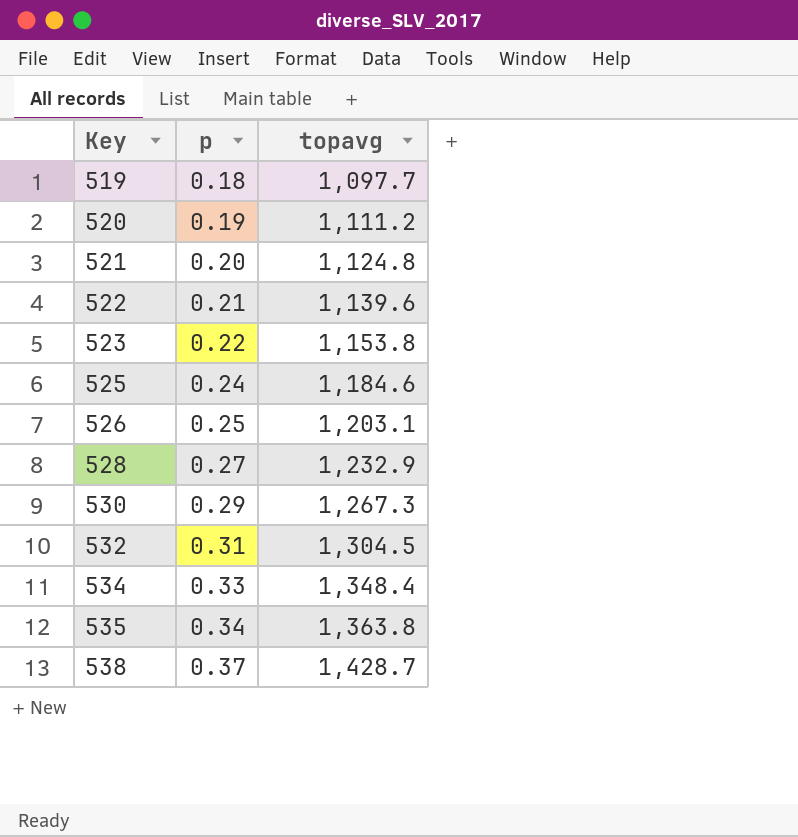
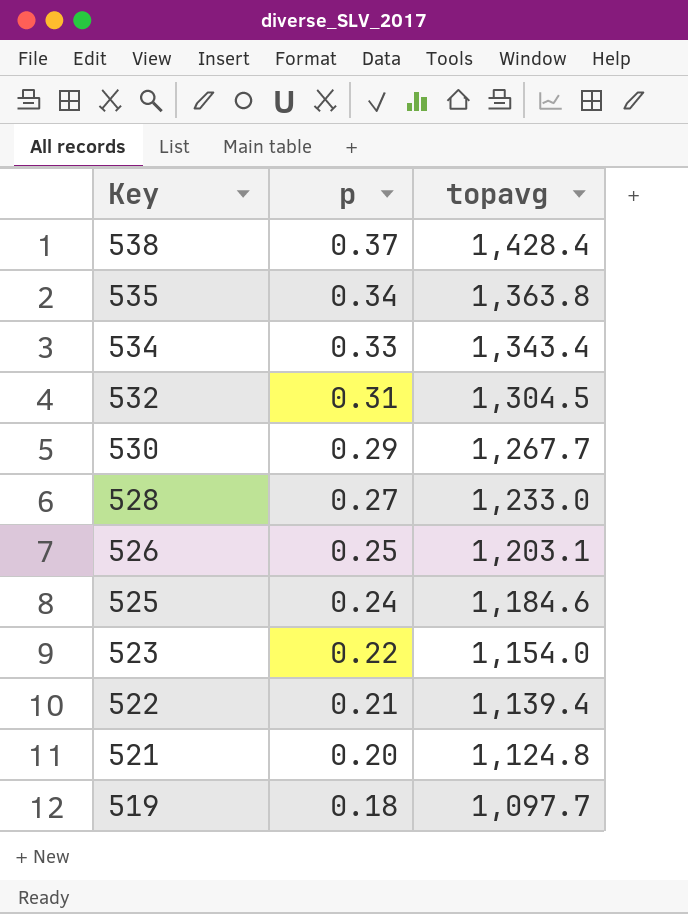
row order: Key ascending -> Key descending
row 520: 0.19 | 1,111.2 -> none
538 | topavg: 1,428.7 -> 1,428.4
534 | topavg: 1,348.4 -> 1,343.4
530 | topavg: 1,267.3 -> 1,267.7
528 | topavg: 1,232.9 -> 1,233.0
523 | topavg: 1,153.8 -> 1,154.0
522 | topavg: 1,139.6 -> 1,139.4

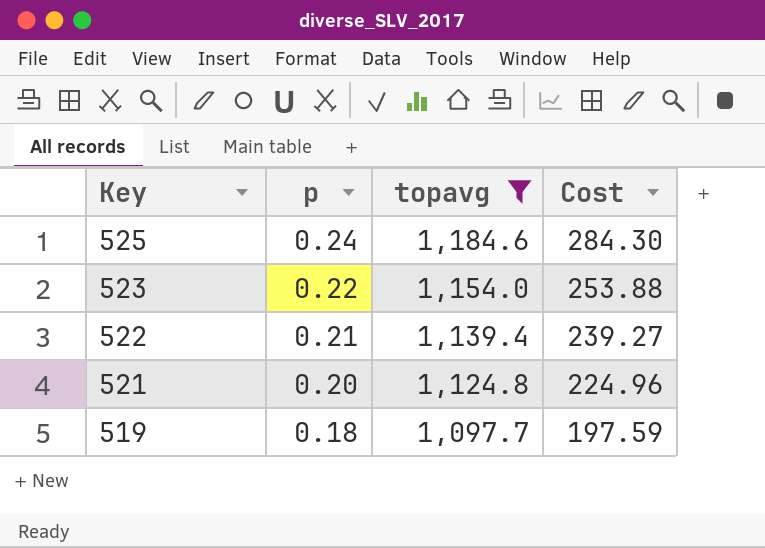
filter: none -> topavg <= 1,184.6
column Cost | formula: none -> [p] * [topavg]

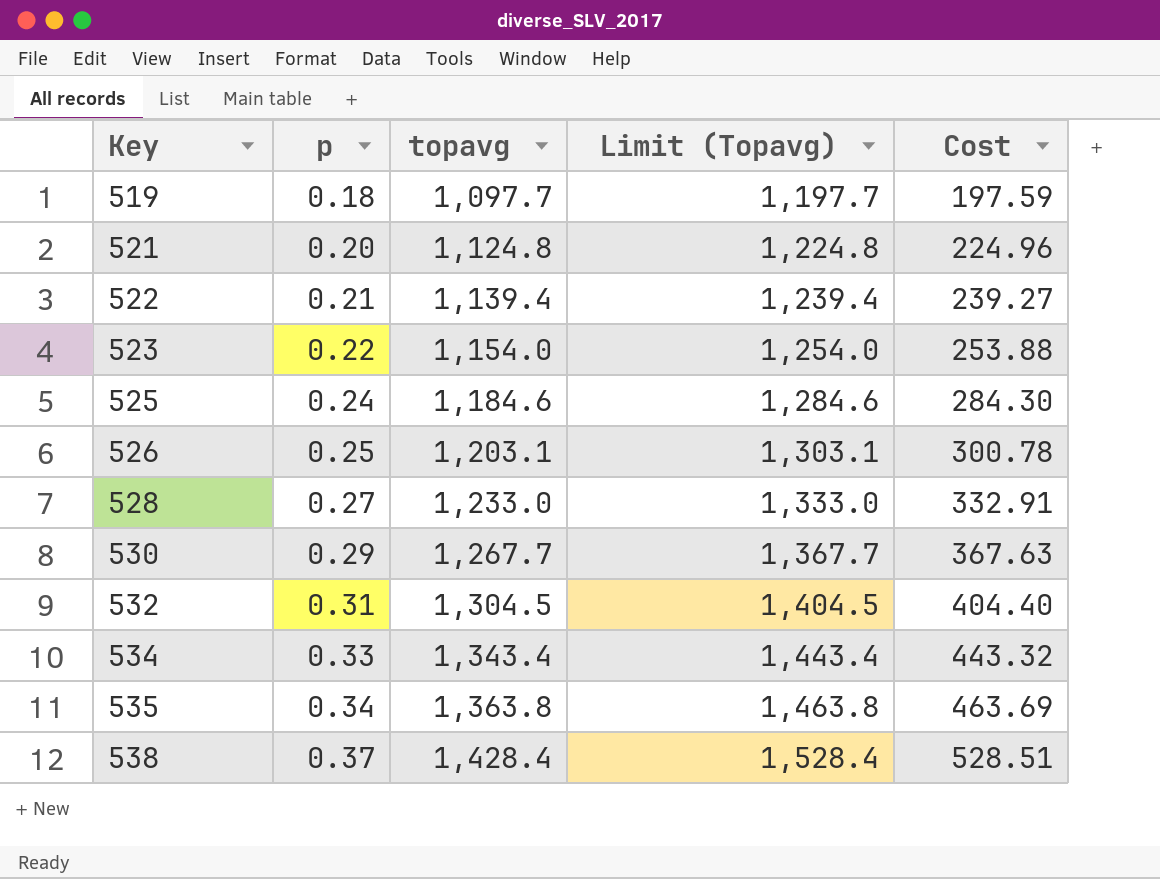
filter: topavg <= 1,184.6 -> none
row order: Key descending -> Key ascending
column Limit (Topavg) | formula: none -> [topavg] + 100

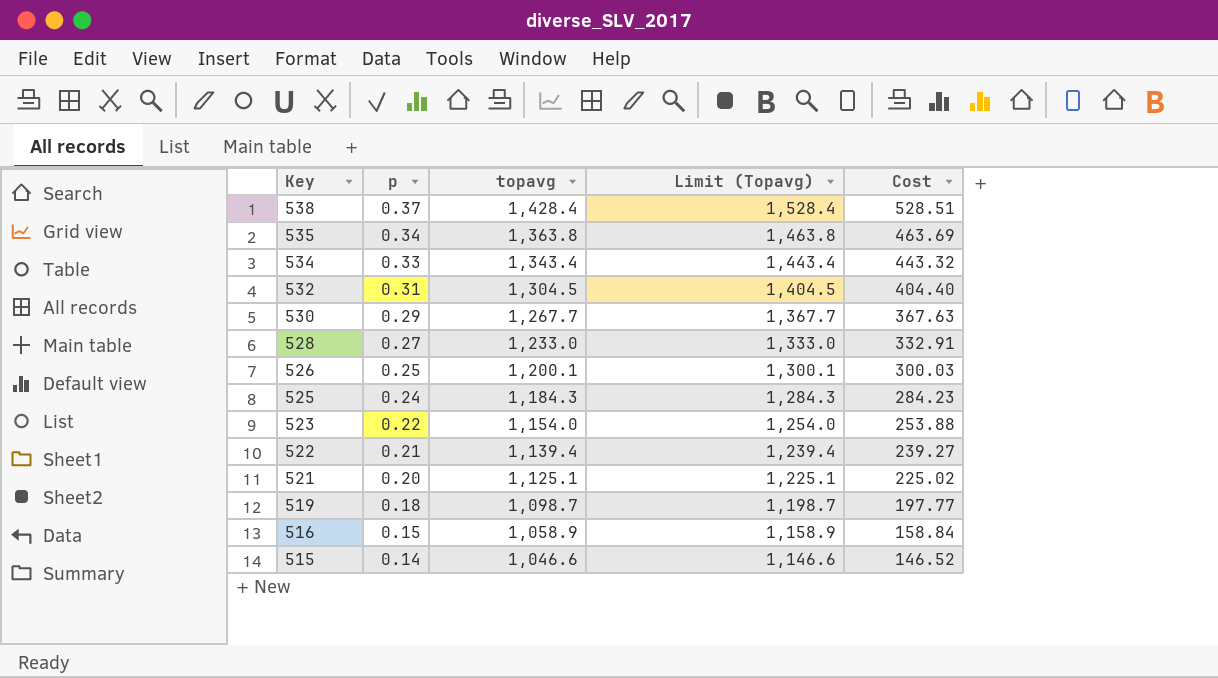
row order: Key ascending -> Key descending
526 | topavg: 1,203.1 -> 1,200.1
526 | Limit (Topavg): 1,303.1 -> 1,300.1
526 | Cost: 300.78 -> 300.03
525 | topavg: 1,184.6 -> 1,184.3
525 | Limit (Topavg): 1,284.6 -> 1,284.3
525 | Cost: 284.30 -> 284.23
521 | topavg: 1,124.8 -> 1,125.1
521 | Limit (Topavg): 1,224.8 -> 1,225.1
521 | Cost: 224.96 -> 225.02
519 | topavg: 1,097.7 -> 1,098.7
519 | Limit (Topavg): 1,197.7 -> 1,198.7
519 | Cost: 197.59 -> 197.77
row 516: none -> 0.15 | 1,058.9 | 1,158.9 | 158.84
row 515: none -> 0.14 | 1,046.6 | 1,146.6 | 146.52

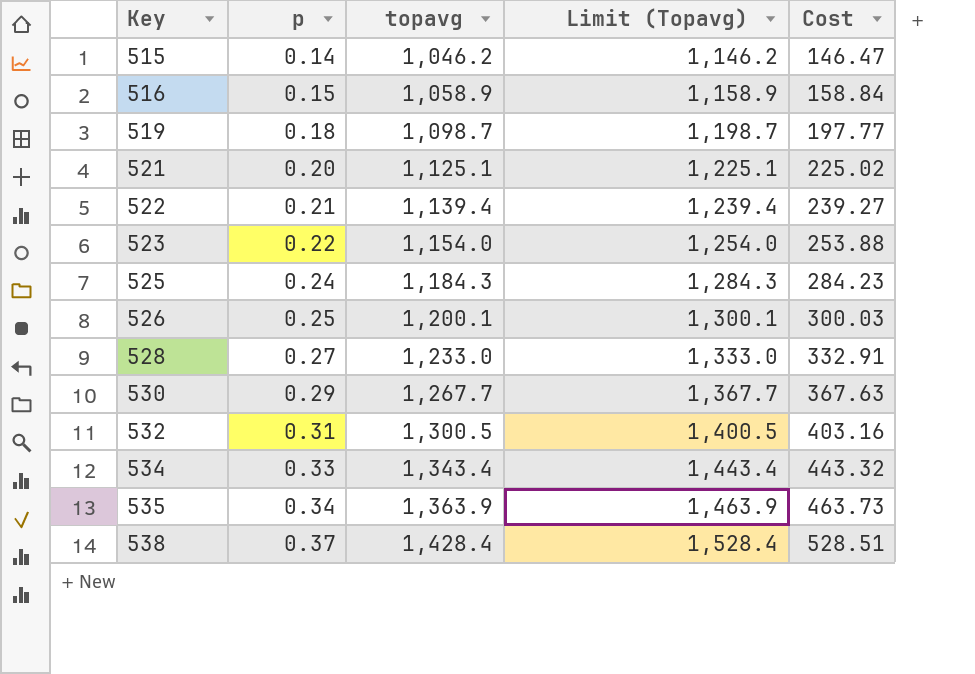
row order: Key descending -> Key ascending
515 | topavg: 1,046.6 -> 1,046.2
515 | Limit (Topavg): 1,146.6 -> 1,146.2
515 | Cost: 146.52 -> 146.47
532 | topavg: 1,304.5 -> 1,300.5
532 | Limit (Topavg): 1,404.5 -> 1,400.5
532 | Cost: 404.40 -> 403.16
535 | topavg: 1,363.8 -> 1,363.9
535 | Limit (Topavg): 1,463.8 -> 1,463.9
535 | Cost: 463.69 -> 463.73

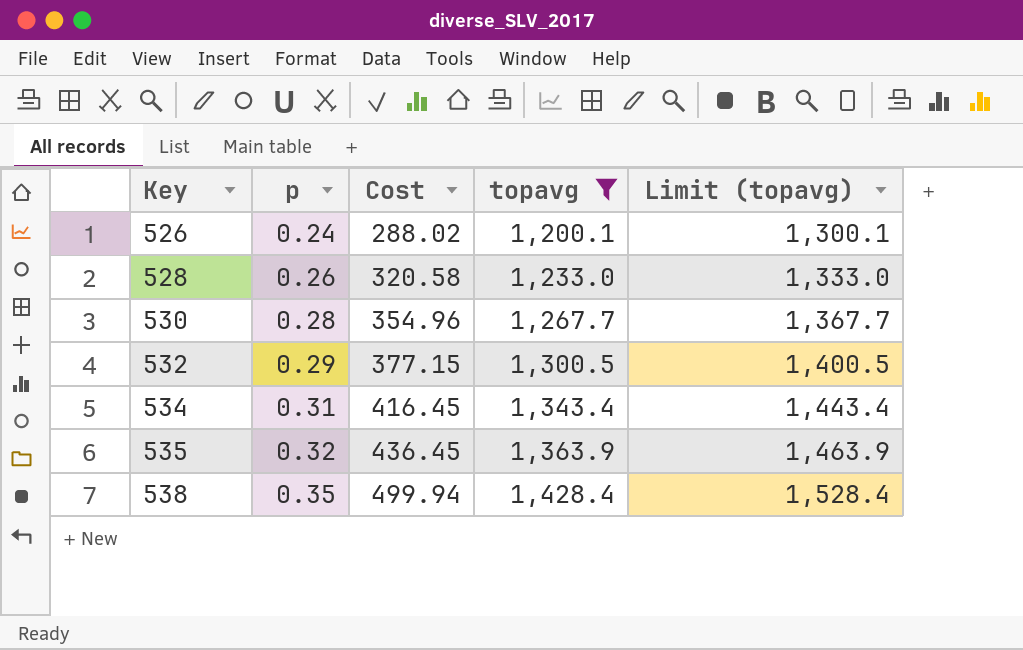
filter: none -> topavg >= 1,200.1
column Cost | position: 5 -> 3
column name: Limit (Topavg) -> Limit (topavg)
526 | p: 0.25 -> 0.24
526 | Cost: 300.03 -> 288.02
528 | p: 0.27 -> 0.26
528 | Cost: 332.91 -> 320.58
530 | p: 0.29 -> 0.28
530 | Cost: 367.63 -> 354.96
532 | p: 0.31 -> 0.29
532 | Cost: 403.16 -> 377.15
534 | p: 0.33 -> 0.31
534 | Cost: 443.32 -> 416.45
535 | p: 0.34 -> 0.32
535 | Cost: 463.73 -> 436.45
538 | p: 0.37 -> 0.35
538 | Cost: 528.51 -> 499.94

